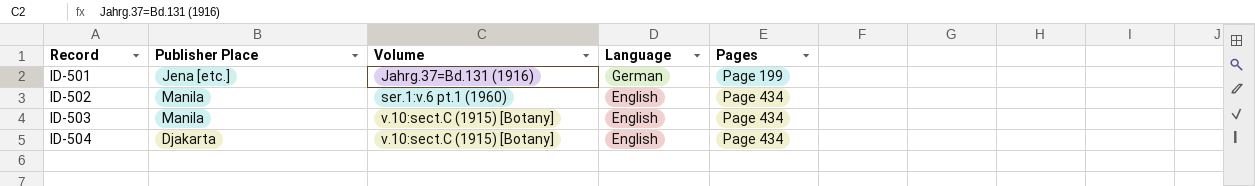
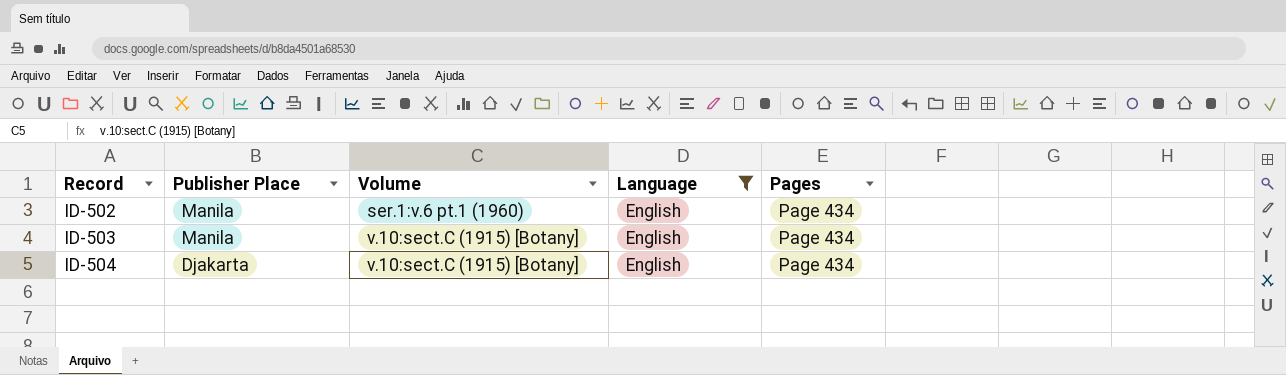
filter: none -> Language = English

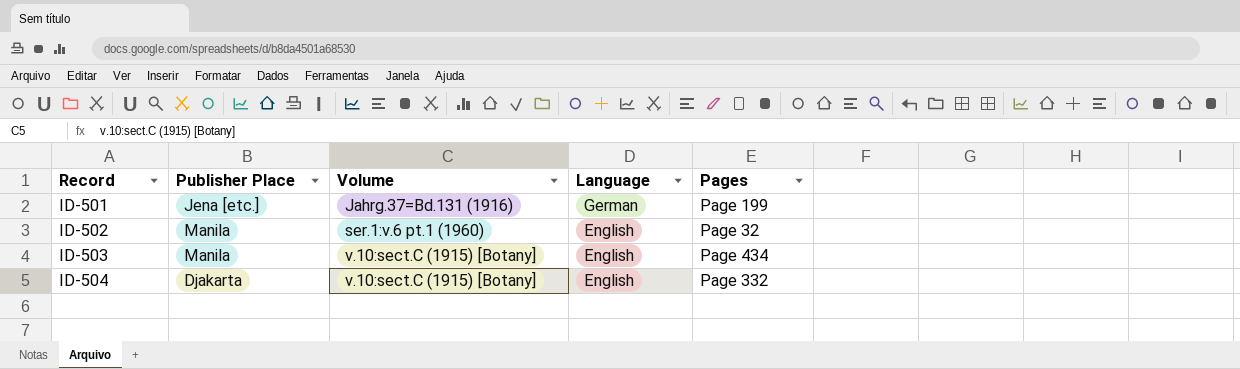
filter: Language = English -> none
ID-502 | Pages: Page 434 -> Page 32
ID-504 | Pages: Page 434 -> Page 332

